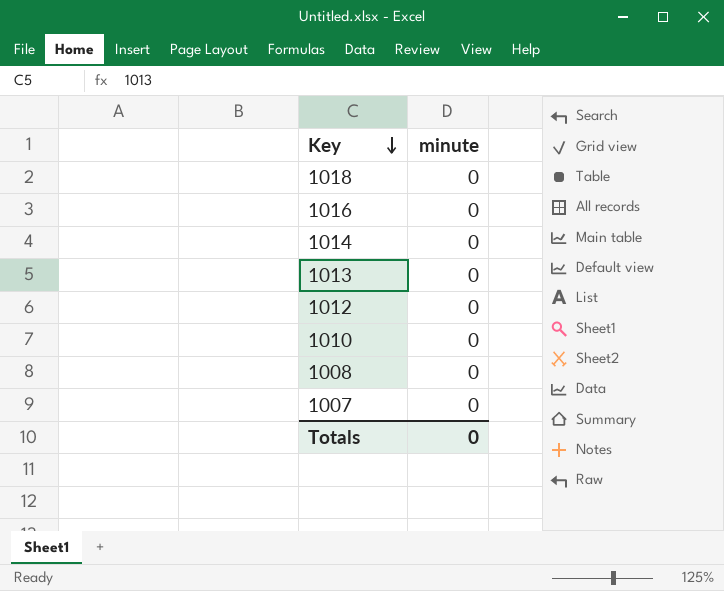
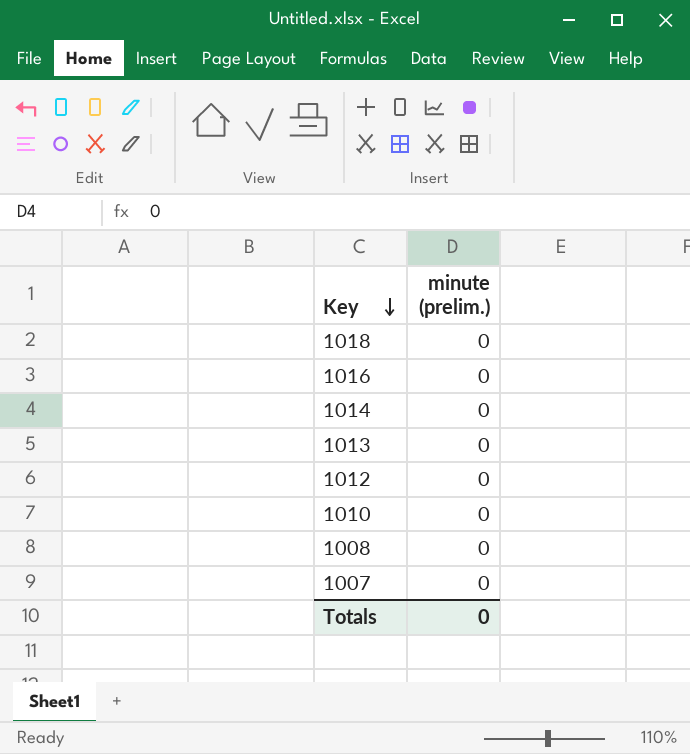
column name: minute -> minute (prelim.)

